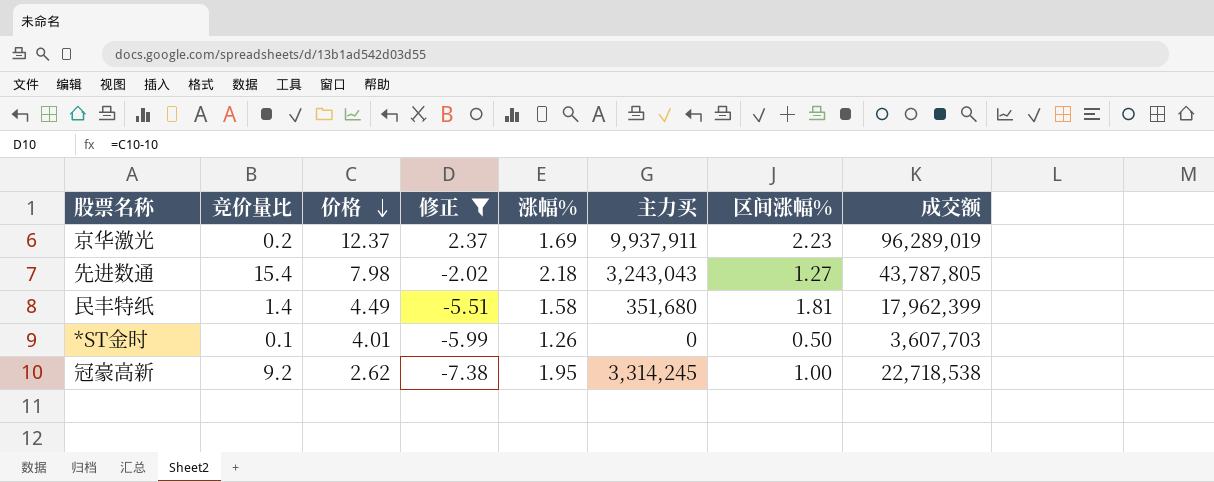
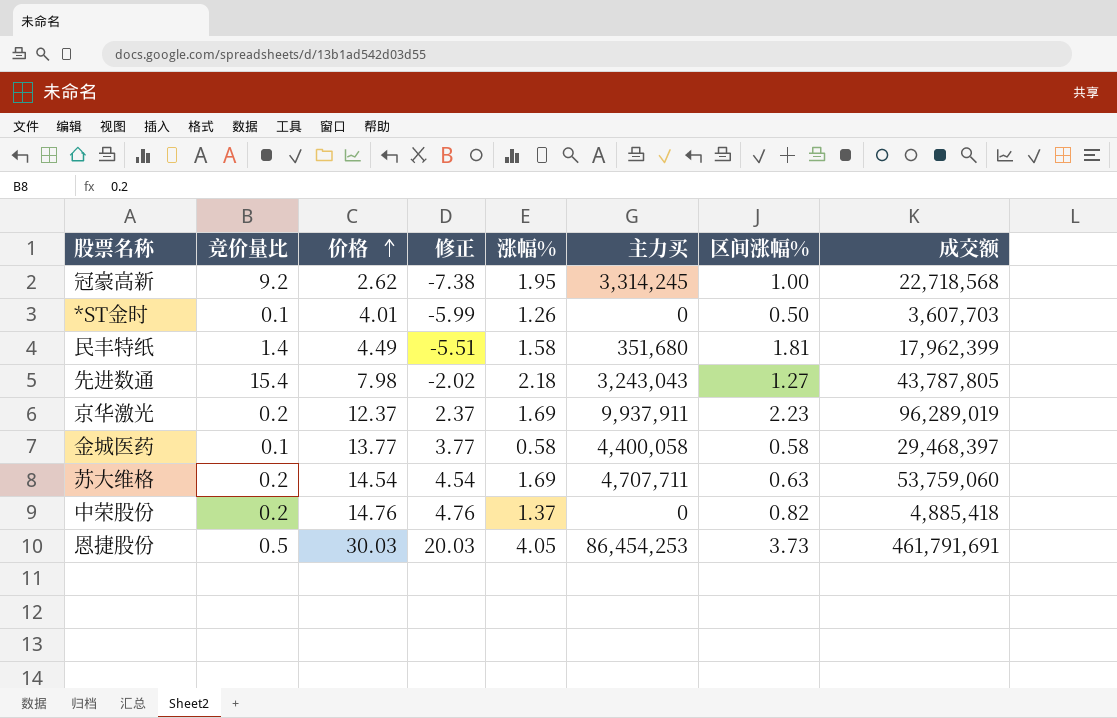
filter: 修正 <= 2.37 -> none
row order: 价格 descending -> 价格 ascending
冠豪高新 | 成交额: 22,718,538 -> 22,718,568

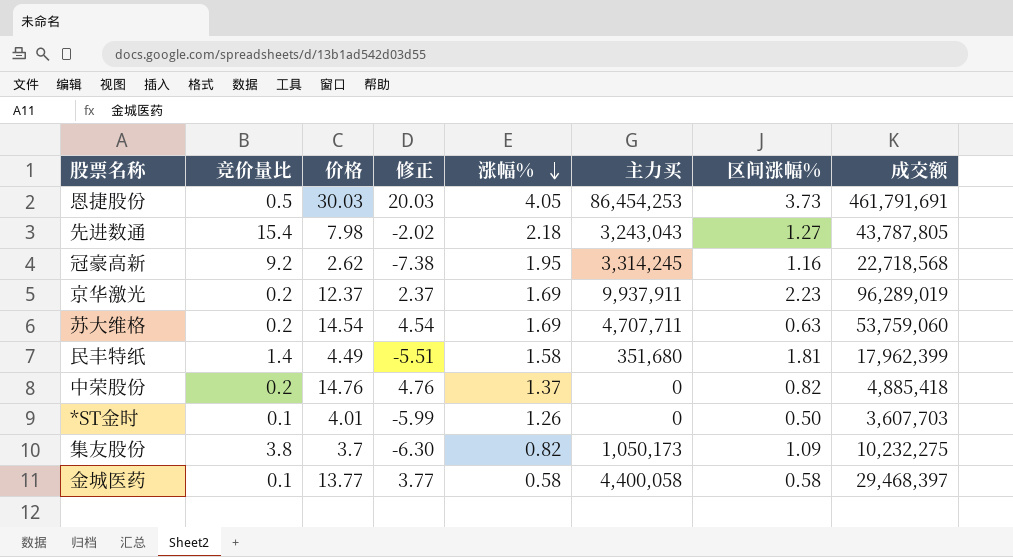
row order: 价格 ascending -> 涨幅% descending
冠豪高新 | 区间涨幅%: 1.00 -> 1.16
row 集友股份: none -> 3.8 | 3.7 | -6.30 | 0.82 | 1,050,173 | 1.09 | 10,232,275

